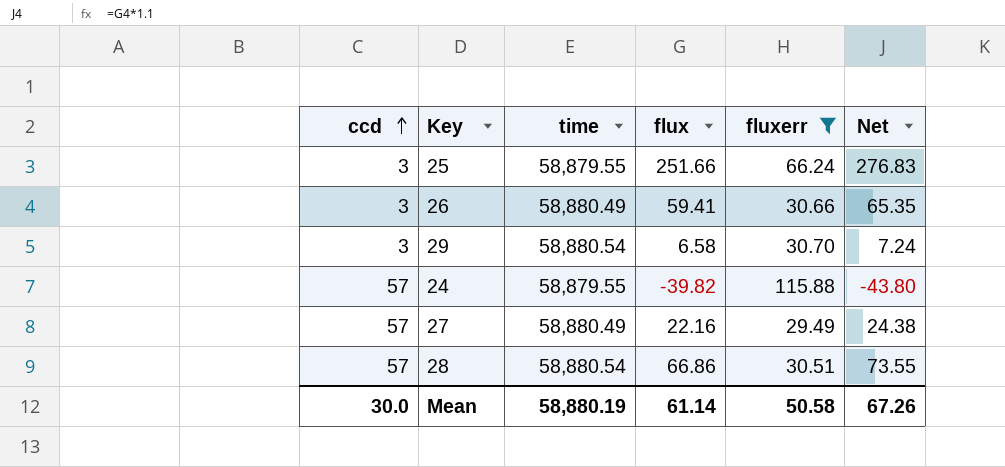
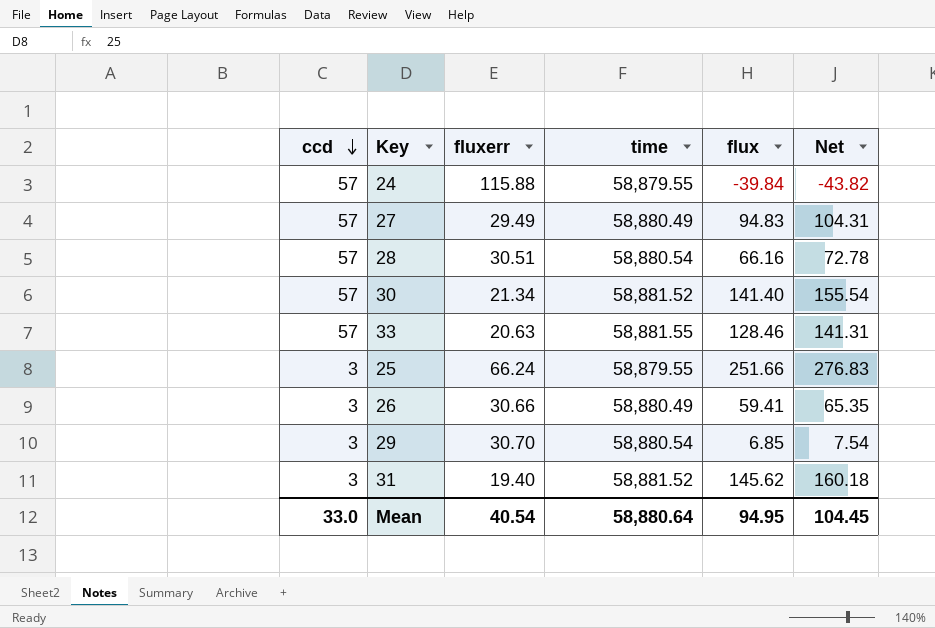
filter: fluxerr >= 29.49 -> none
row order: ccd ascending -> ccd descending
column fluxerr | position: 5 -> 3
24 | flux: -39.82 -> -39.84
24 | Net: -43.80 -> -43.82
27 | flux: 22.16 -> 94.83
27 | Net: 24.38 -> 104.31
28 | flux: 66.86 -> 66.16
28 | Net: 73.55 -> 72.78
29 | flux: 6.58 -> 6.85
29 | Net: 7.24 -> 7.54
Mean | ccd: 30.0 -> 33.0
Mean | fluxerr: 50.58 -> 40.54
Mean | time: 58,880.19 -> 58,880.64
Mean | flux: 61.14 -> 94.95
Mean | Net: 67.26 -> 104.45

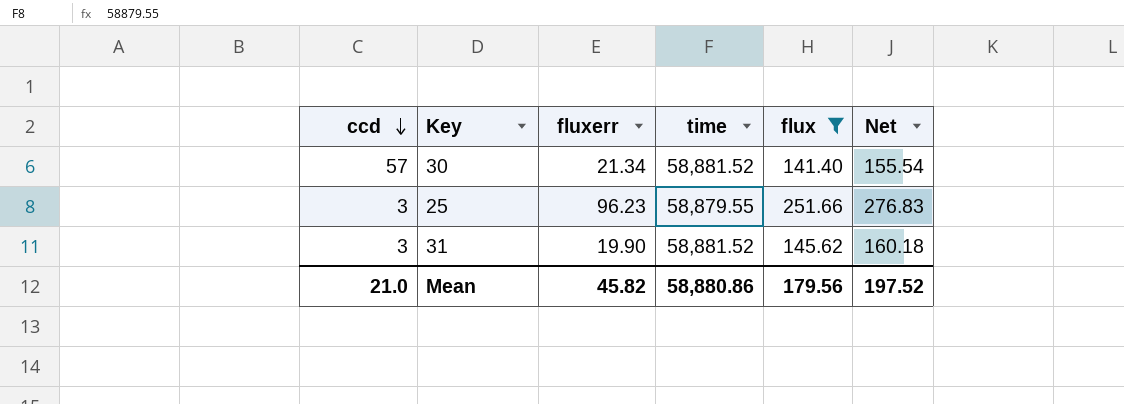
filter: none -> flux >= 141.40
25 | fluxerr: 66.24 -> 96.23
31 | fluxerr: 19.40 -> 19.90
Mean | ccd: 33.0 -> 21.0
Mean | fluxerr: 40.54 -> 45.82
Mean | time: 58,880.64 -> 58,880.86
Mean | flux: 94.95 -> 179.56
Mean | Net: 104.45 -> 197.52

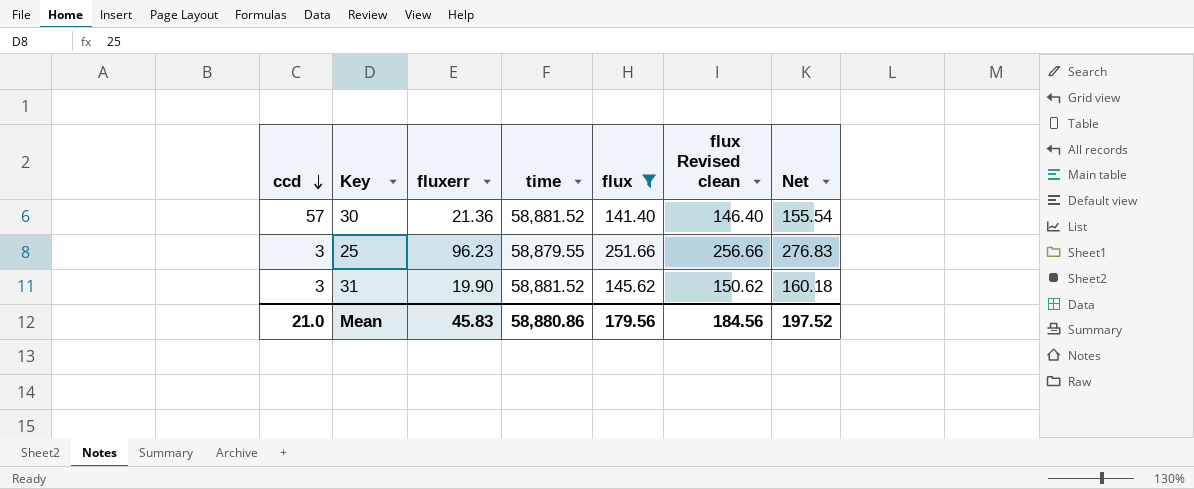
column flux Revised clean | formula: none -> [flux] + 5
30 | fluxerr: 21.34 -> 21.36
Mean | fluxerr: 45.82 -> 45.83

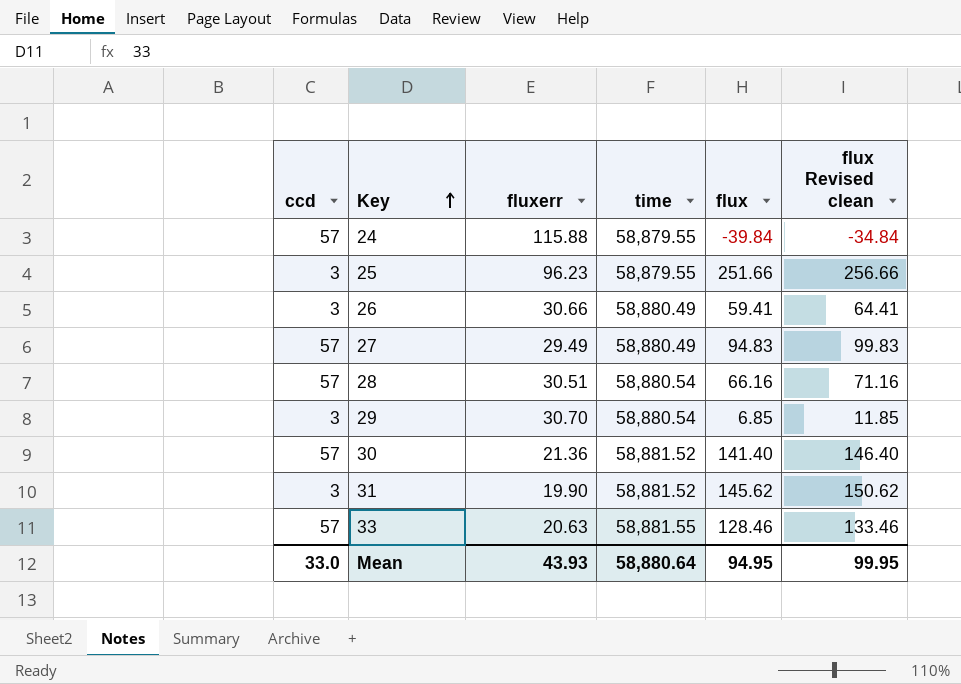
filter: flux >= 141.40 -> none
row order: ccd descending -> Key ascending
column Net | formula: [flux] * 1.1 -> none
Mean | ccd: 21.0 -> 33.0
Mean | fluxerr: 45.83 -> 43.93
Mean | time: 58,880.86 -> 58,880.64
Mean | flux: 179.56 -> 94.95
Mean | flux Revised clean: 184.56 -> 99.95

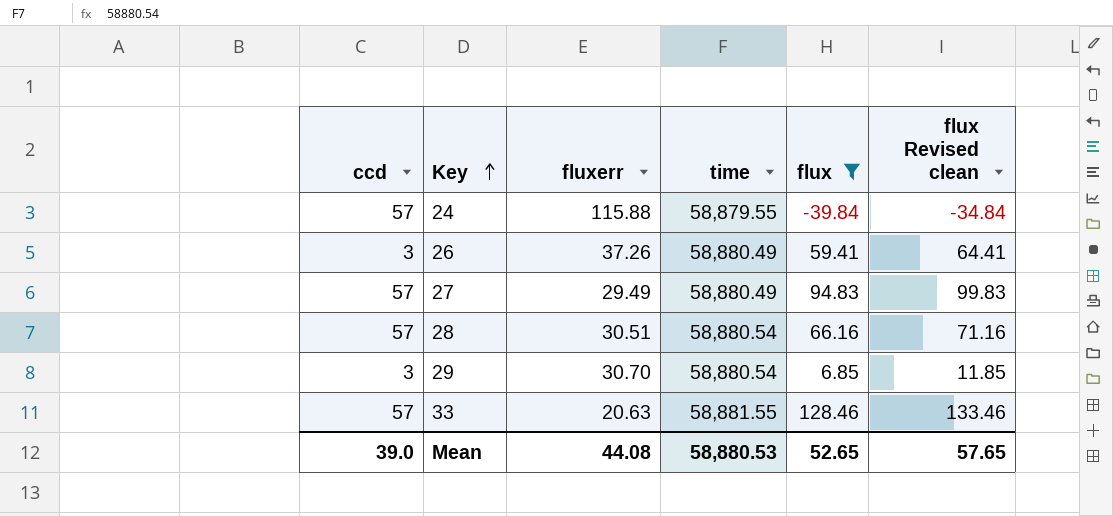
filter: none -> flux <= 128.46
26 | fluxerr: 30.66 -> 37.26
Mean | ccd: 33.0 -> 39.0
Mean | fluxerr: 43.93 -> 44.08
Mean | time: 58,880.64 -> 58,880.53
Mean | flux: 94.95 -> 52.65
Mean | flux Revised clean: 99.95 -> 57.65

